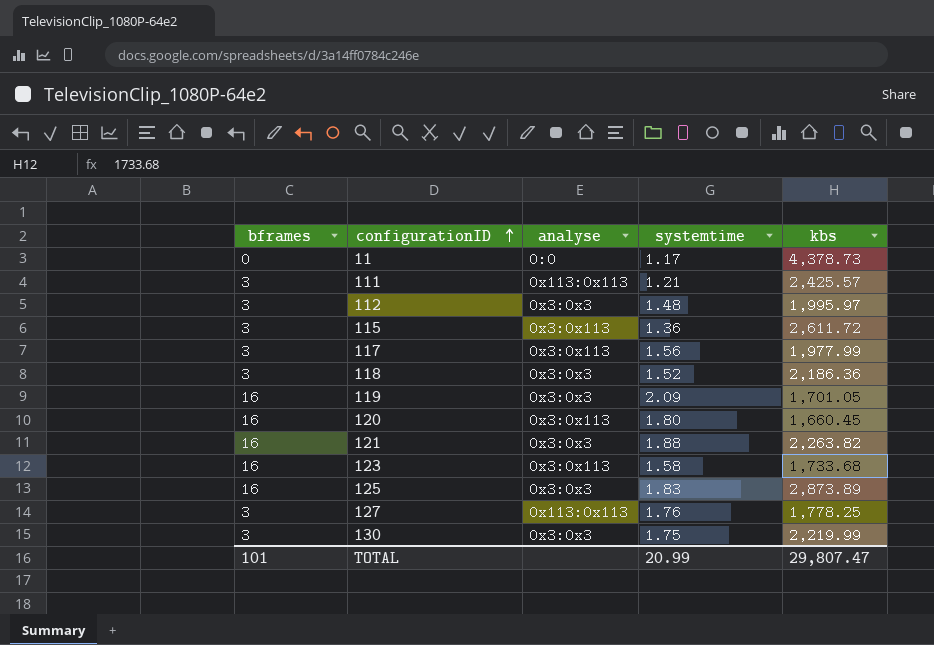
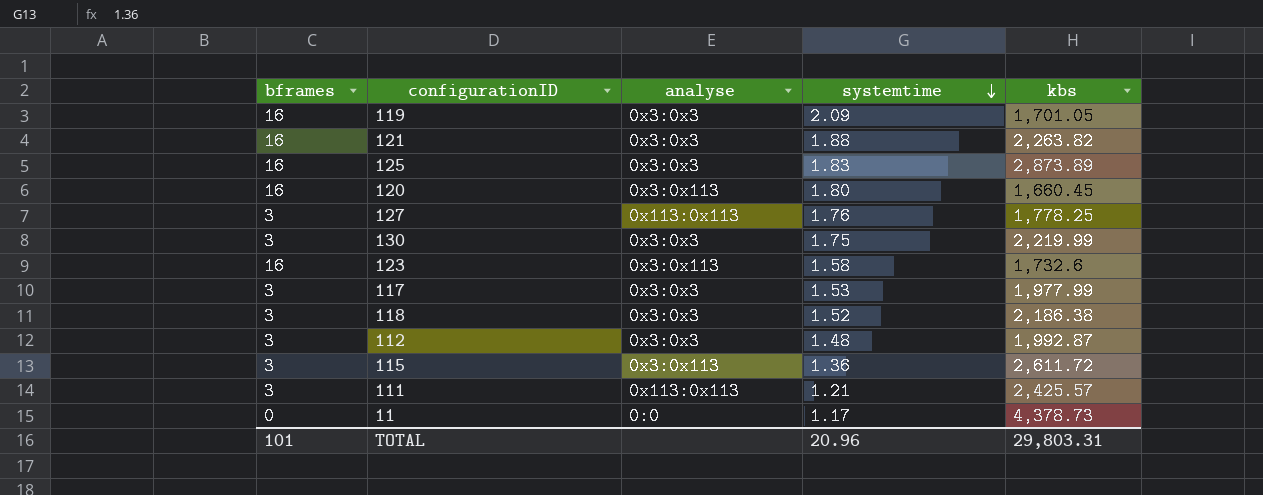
row order: configurationID ascending -> systemtime descending
123 | kbs: 1,733.68 -> 1,732.6
117 | analyse: 0x3:0x113 -> 0x3:0x3
117 | systemtime: 1.56 -> 1.53
118 | kbs: 2,186.36 -> 2,186.38
112 | kbs: 1,995.97 -> 1,992.87
TOTAL | systemtime: 20.99 -> 20.96
TOTAL | kbs: 29,807.47 -> 29,803.31

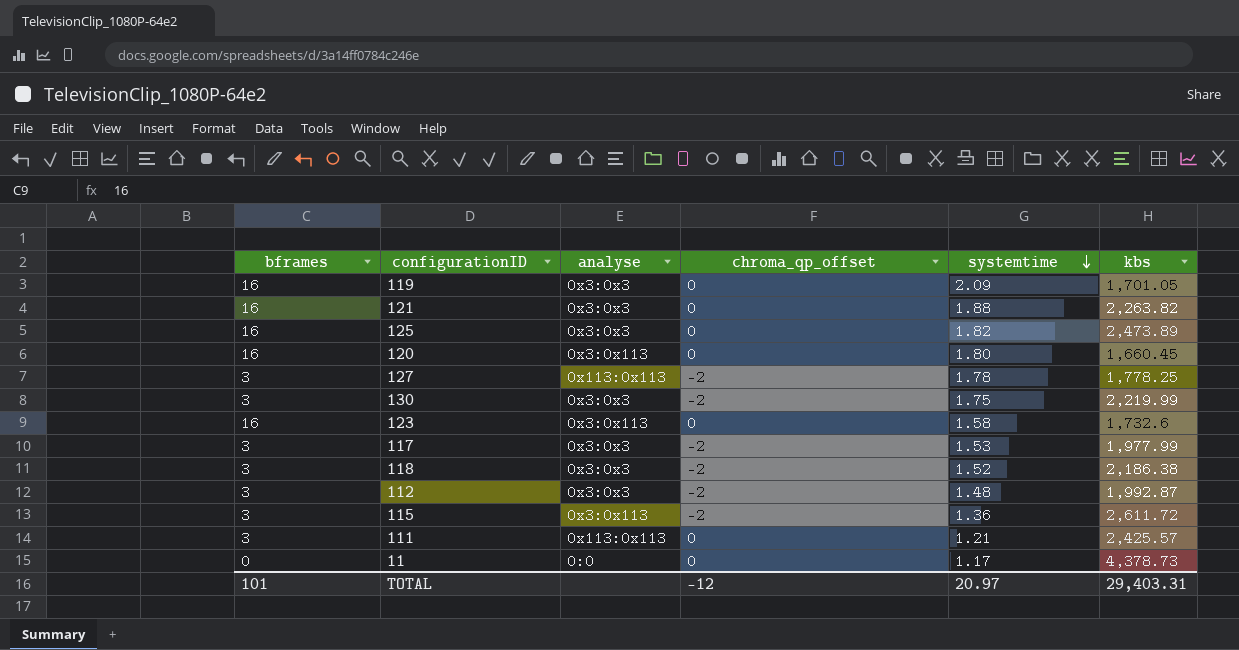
column chroma_qp_offset | position: none -> 4
125 | systemtime: 1.83 -> 1.82
125 | kbs: 2,873.89 -> 2,473.89
127 | systemtime: 1.76 -> 1.78
TOTAL | systemtime: 20.96 -> 20.97
TOTAL | kbs: 29,803.31 -> 29,403.31

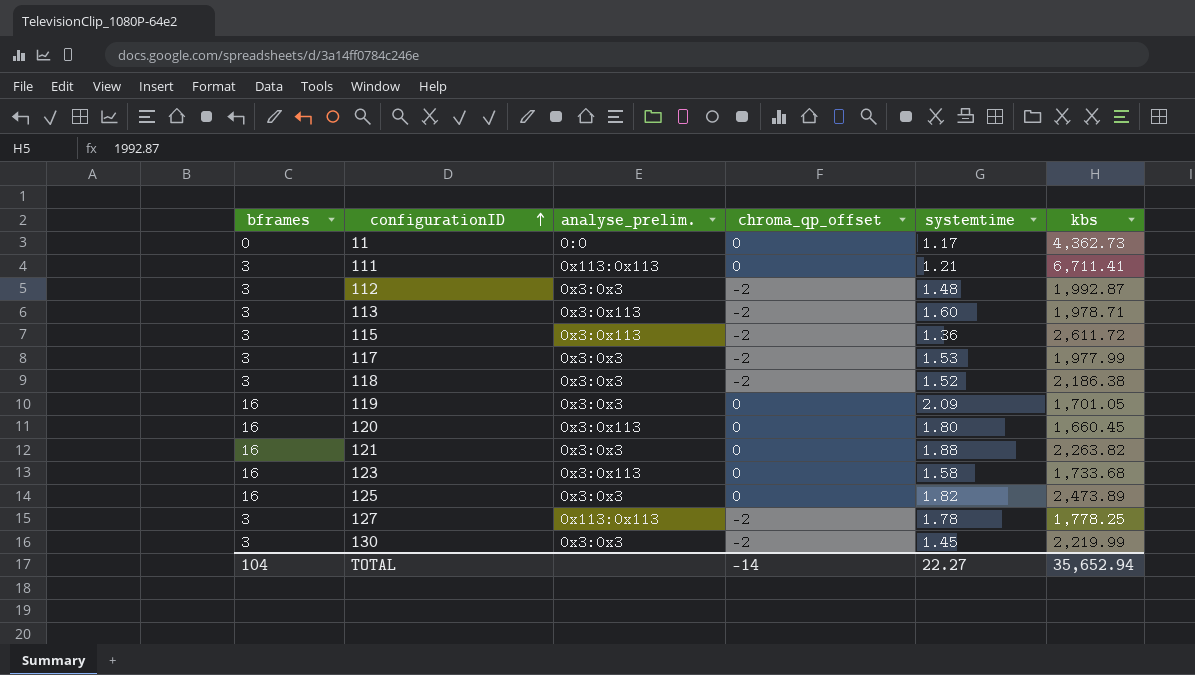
row order: systemtime descending -> configurationID ascending
column name: analyse -> analyse_prelim.
11 | kbs: 4,378.73 -> 4,362.73
111 | kbs: 2,425.57 -> 6,711.41
row 113: none -> 3 | 0x3:0x113 | -2 | 1.60 | 1,978.71
123 | kbs: 1,732.6 -> 1,733.68
130 | systemtime: 1.75 -> 1.45
TOTAL | bframes: 101 -> 104
TOTAL | chroma_qp_offset: -12 -> -14
TOTAL | systemtime: 20.97 -> 22.27
TOTAL | kbs: 29,403.31 -> 35,652.94

